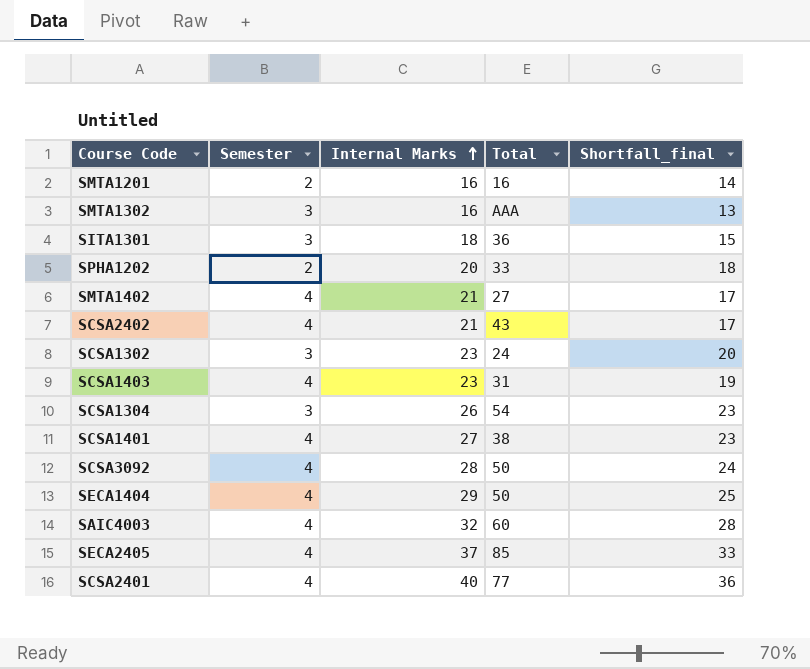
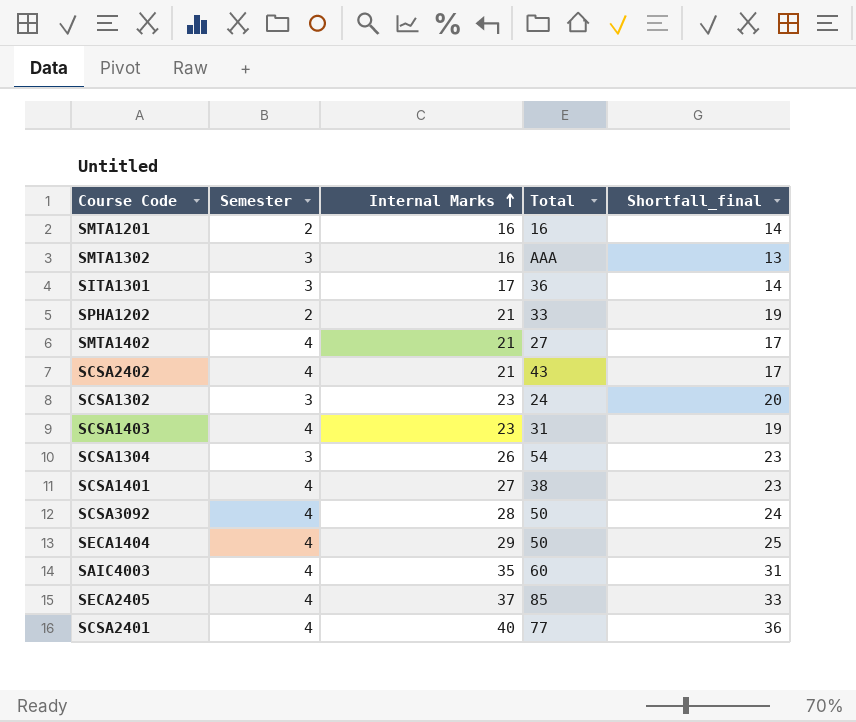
SITA1301 | Internal Marks: 18 -> 17
SITA1301 | Shortfall_final: 15 -> 14
SPHA1202 | Internal Marks: 20 -> 21
SPHA1202 | Shortfall_final: 18 -> 19
SAIC4003 | Internal Marks: 32 -> 35
SAIC4003 | Shortfall_final: 28 -> 31

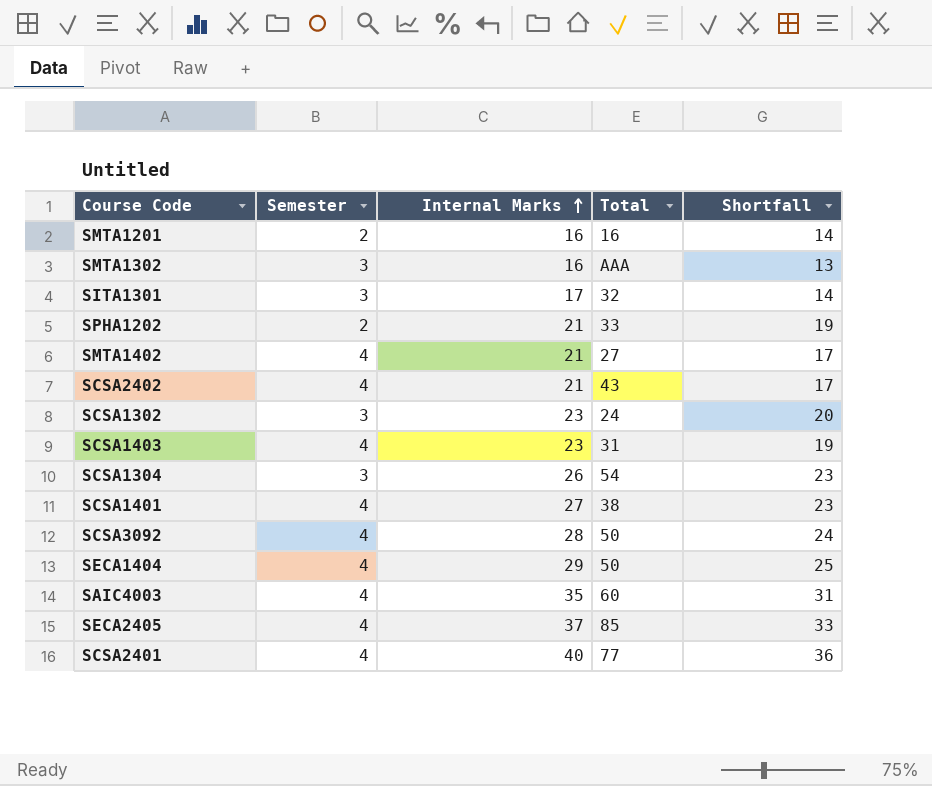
column name: Shortfall_final -> Shortfall
SITA1301 | Total: 36 -> 32

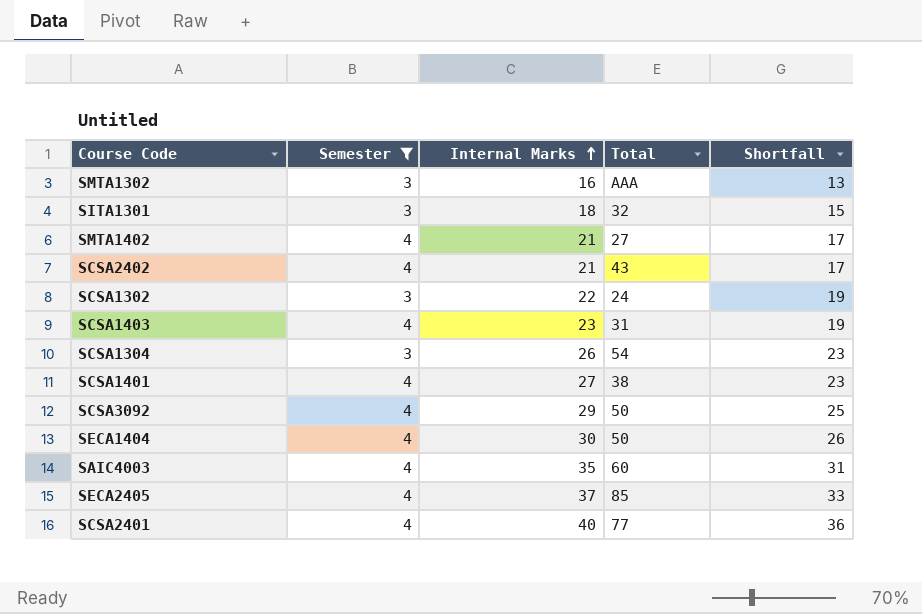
filter: none -> Semester != 2
SITA1301 | Internal Marks: 17 -> 18
SITA1301 | Shortfall: 14 -> 15
SCSA1302 | Internal Marks: 23 -> 22
SCSA1302 | Shortfall: 20 -> 19
SCSA3092 | Internal Marks: 28 -> 29
SCSA3092 | Shortfall: 24 -> 25
SECA1404 | Internal Marks: 29 -> 30
SECA1404 | Shortfall: 25 -> 26

